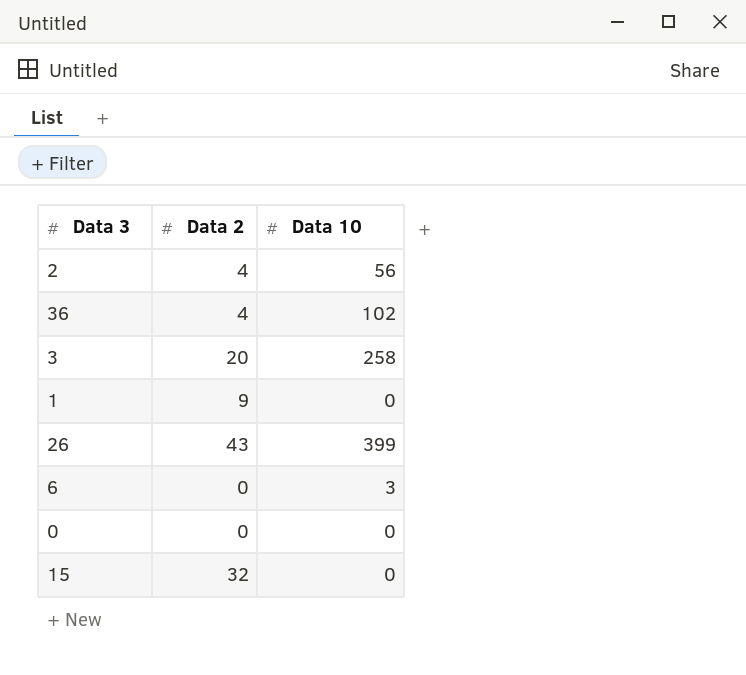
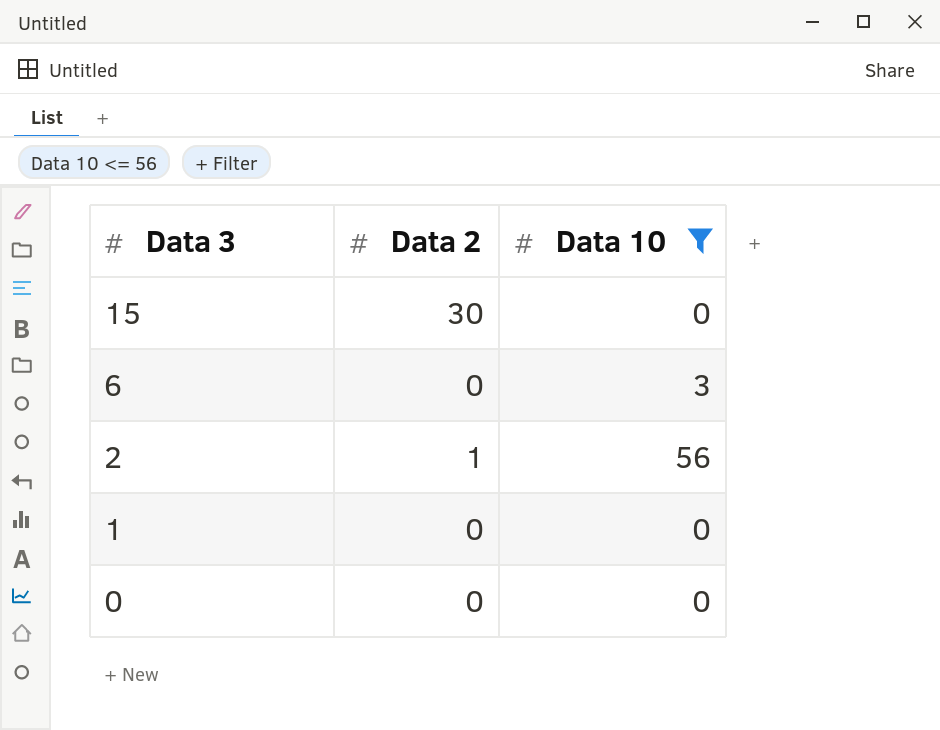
filter: none -> Data 10 <= 56
row order: none -> Data 3 descending
15 | Data 2: 32 -> 30
2 | Data 2: 4 -> 1
1 | Data 2: 9 -> 0

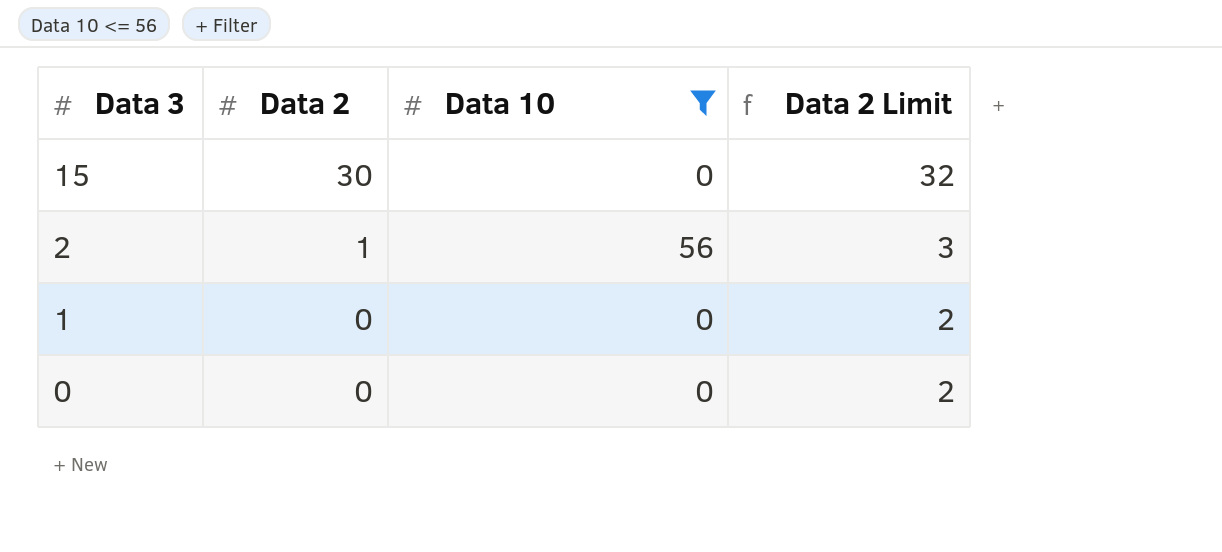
column Data 2 Limit | formula: none -> [Data 2] + 2
row 6: 0 | 3 -> none

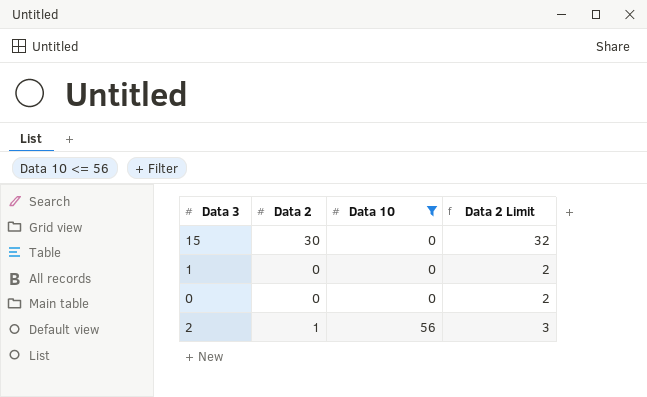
row order: Data 3 descending -> Data 10 ascending

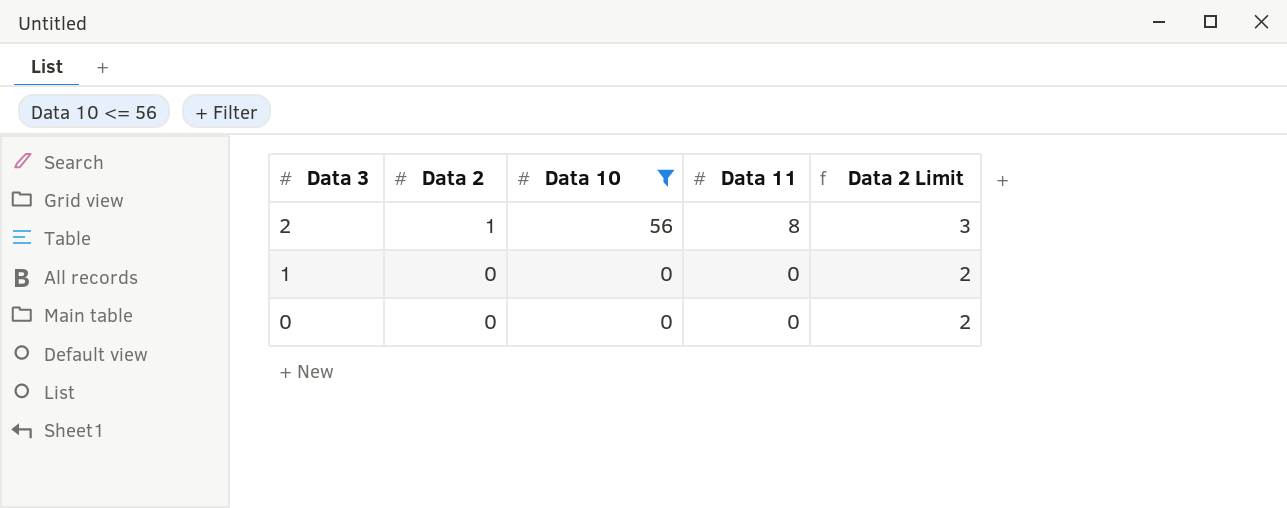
row order: Data 10 ascending -> Data 3 descending
column Data 11 | position: none -> 4
row 15: 30 | 0 | 32 -> none

